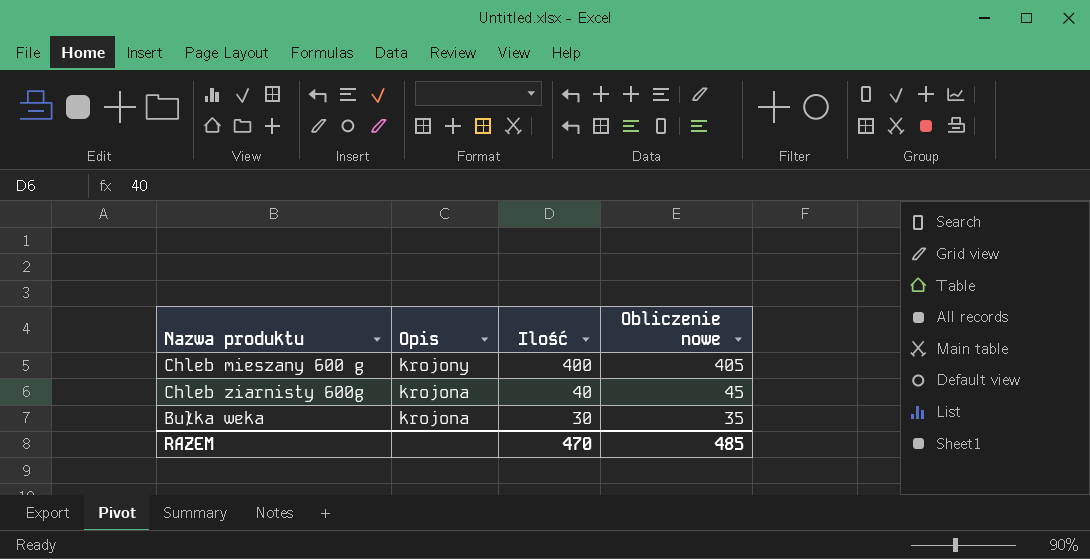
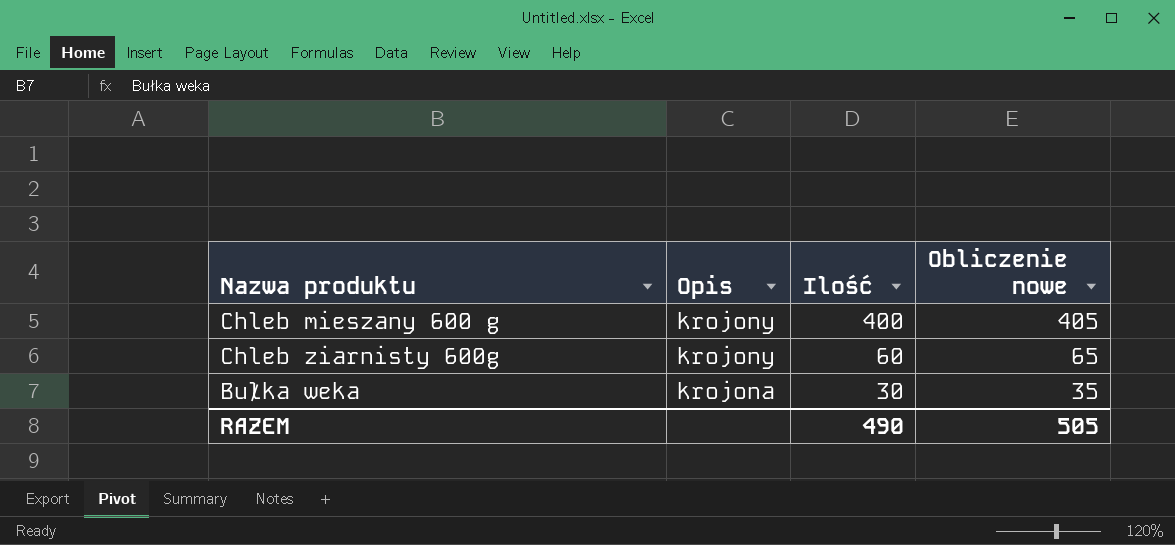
Chleb ziarnisty 600g | Opis: krojona -> krojony
Chleb ziarnisty 600g | Ilość: 40 -> 60
Chleb ziarnisty 600g | Obliczenie nowe: 45 -> 65
RAZEM | Ilość: 470 -> 490
RAZEM | Obliczenie nowe: 485 -> 505

